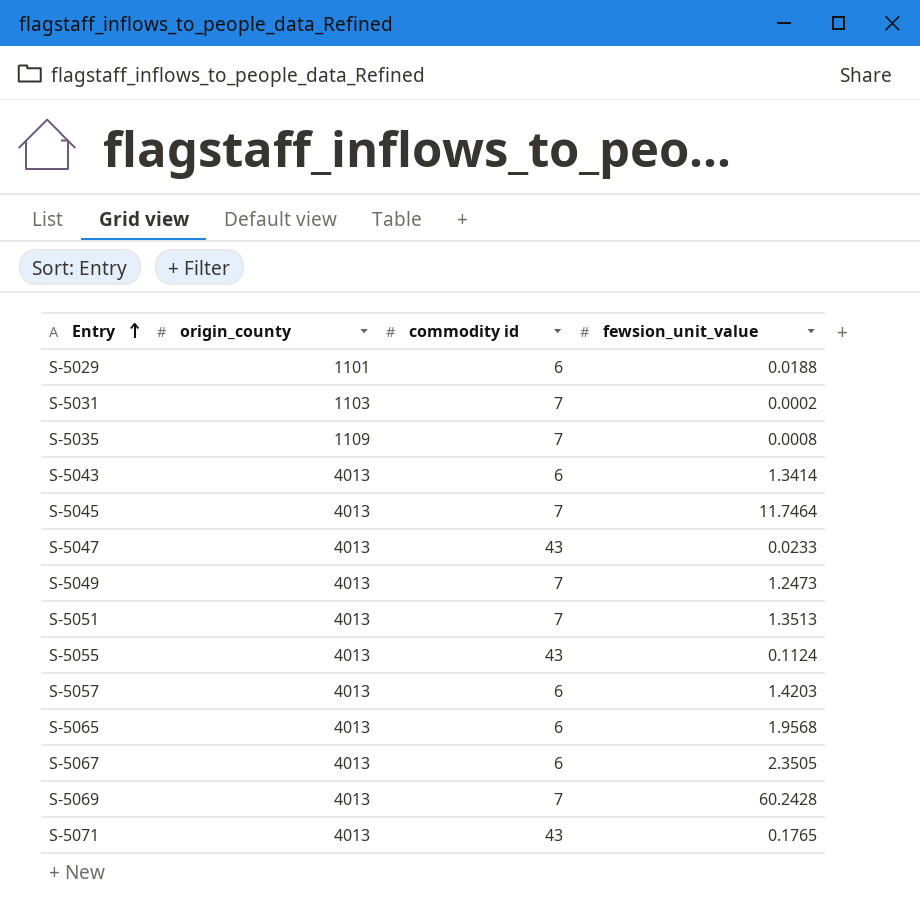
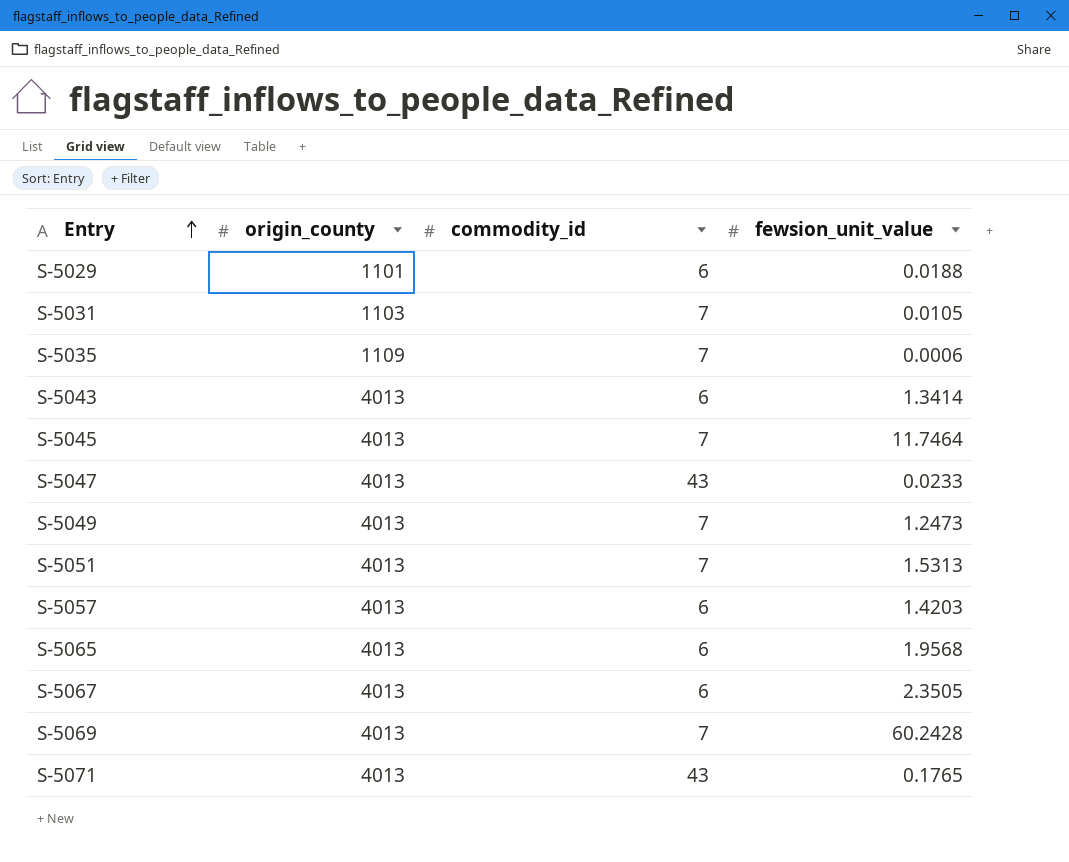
column name: commodity id -> commodity_id
row S-5055: 4013 | 43 | 0.1124 -> none
S-5031 | fewsion_unit_value: 0.0002 -> 0.0105
S-5035 | fewsion_unit_value: 0.0008 -> 0.0006
S-5051 | fewsion_unit_value: 1.3513 -> 1.5313

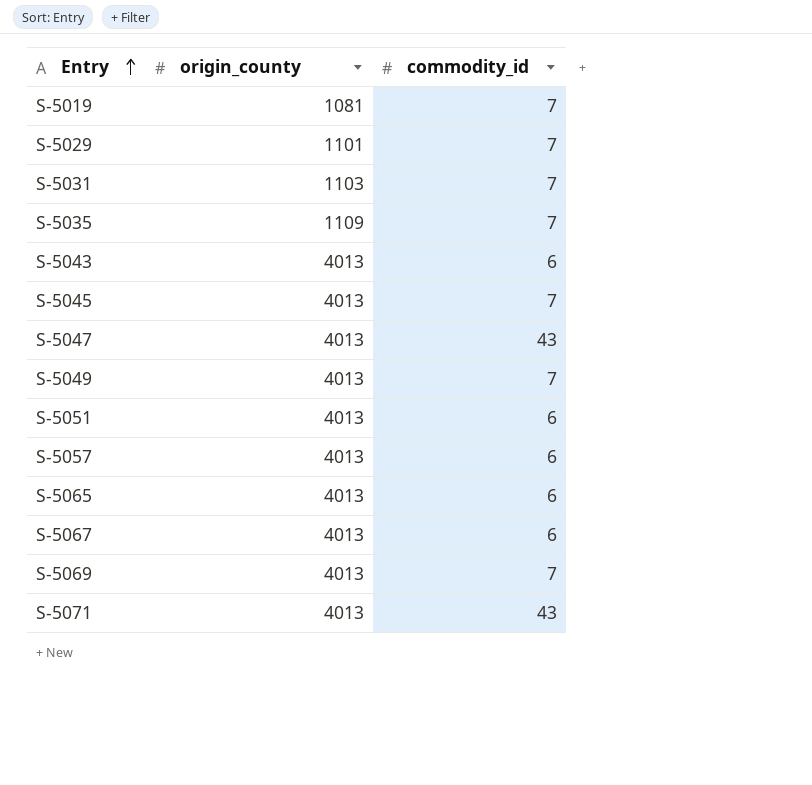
column fewsion_unit_value | position: 4 -> none
row S-5019: none -> 1081 | 7
S-5029 | commodity_id: 6 -> 7
S-5051 | commodity_id: 7 -> 6

